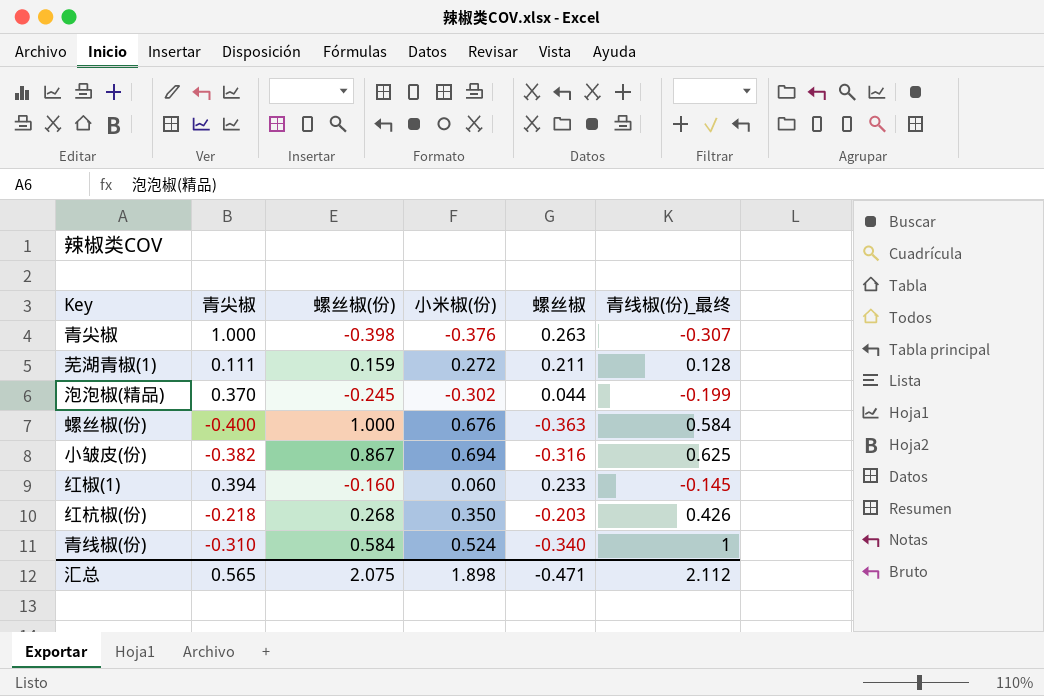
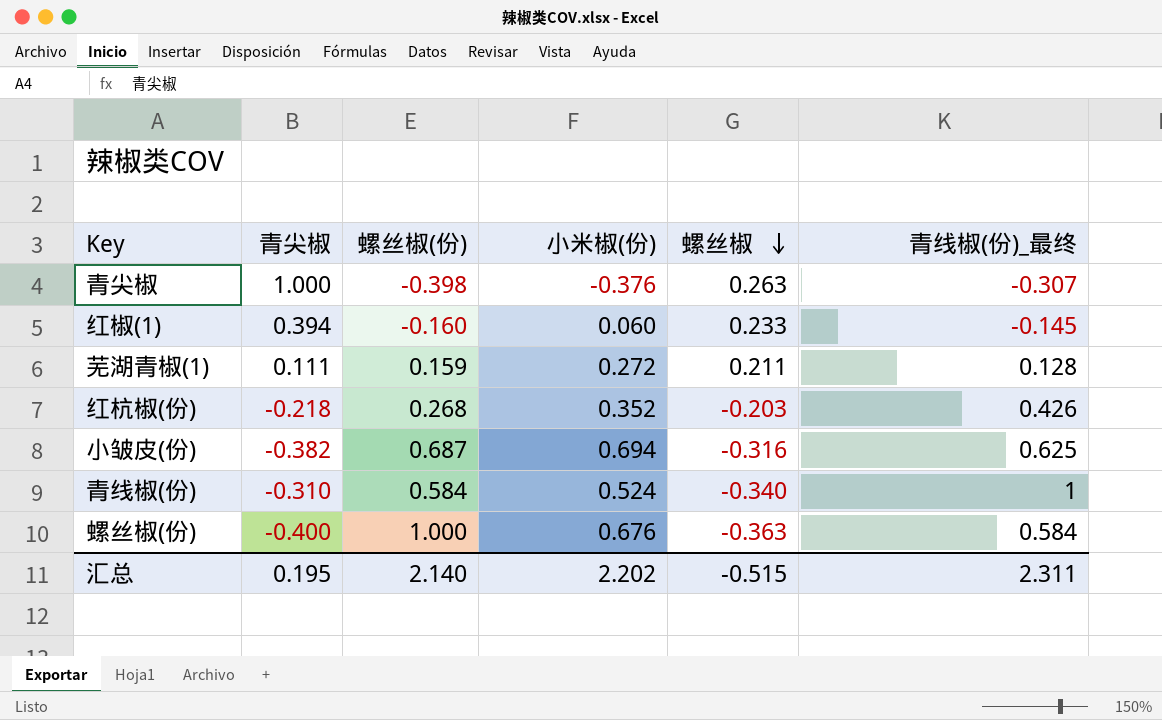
row order: none -> 螺丝椒 descending
row 泡泡椒(精品): 0.370 | -0.245 | -0.302 | 0.044 | -0.199 -> none
红杭椒(份) | 小米椒(份): 0.350 -> 0.352
小皱皮(份) | 螺丝椒(份): 0.867 -> 0.687
汇总 | 青尖椒: 0.565 -> 0.195
汇总 | 螺丝椒(份): 2.075 -> 2.140
汇总 | 小米椒(份): 1.898 -> 2.202
汇总 | 螺丝椒: -0.471 -> -0.515
汇总 | 青线椒(份)_最终: 2.112 -> 2.311

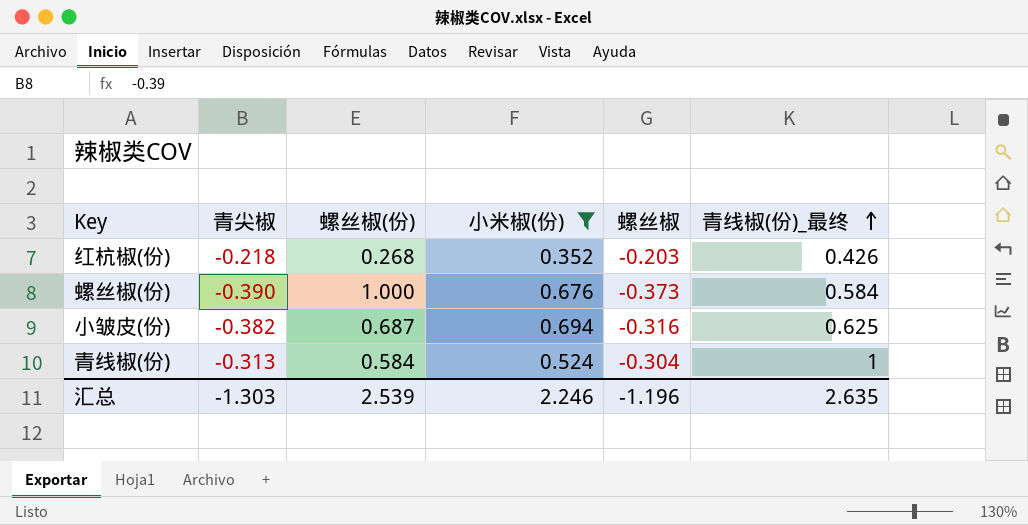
filter: none -> 小米椒(份) >= 0.352
row order: 螺丝椒 descending -> 青线椒(份)_最终 ascending
螺丝椒(份) | 青尖椒: -0.400 -> -0.390
螺丝椒(份) | 螺丝椒: -0.363 -> -0.373
青线椒(份) | 青尖椒: -0.310 -> -0.313
青线椒(份) | 螺丝椒: -0.340 -> -0.304
汇总 | 青尖椒: 0.195 -> -1.303
汇总 | 螺丝椒(份): 2.140 -> 2.539
汇总 | 小米椒(份): 2.202 -> 2.246
汇总 | 螺丝椒: -0.515 -> -1.196
汇总 | 青线椒(份)_最终: 2.311 -> 2.635

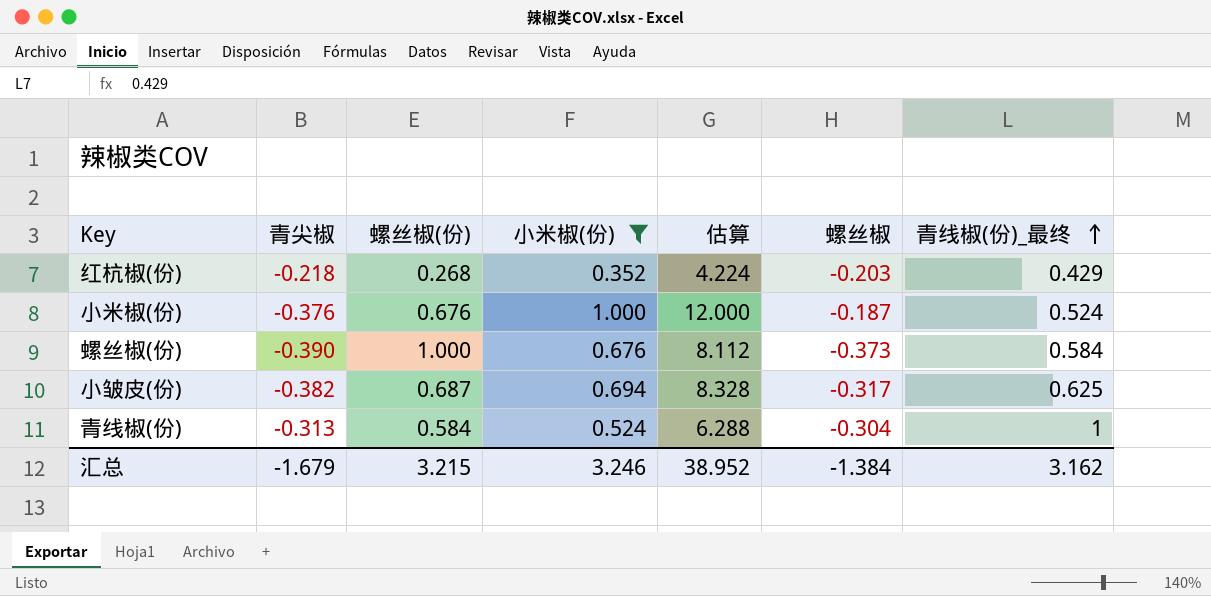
column 估算 | formula: none -> [小米椒(份)] * 12
红杭椒(份) | 青线椒(份)_最终: 0.426 -> 0.429
row 小米椒(份): none -> -0.376 | 0.676 | 1.000 | 12.000 | -0.187 | 0.524
小皱皮(份) | 螺丝椒: -0.316 -> -0.317
汇总 | 青尖椒: -1.303 -> -1.679
汇总 | 螺丝椒(份): 2.539 -> 3.215
汇总 | 小米椒(份): 2.246 -> 3.246
汇总 | 螺丝椒: -1.196 -> -1.384
汇总 | 青线椒(份)_最终: 2.635 -> 3.162

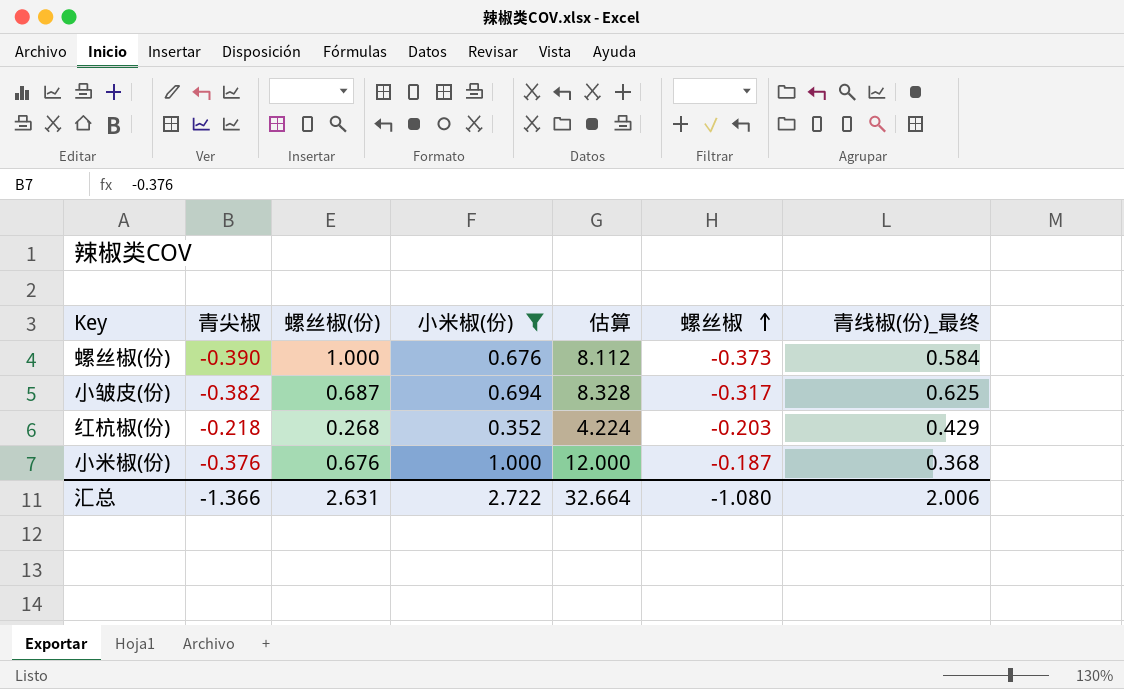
row order: 青线椒(份)_最终 ascending -> 螺丝椒 ascending
row 青线椒(份): -0.313 | 0.584 | 0.524 | 6.288 | -0.304 | 1 -> none
小米椒(份) | 青线椒(份)_最终: 0.524 -> 0.368
汇总 | 青尖椒: -1.679 -> -1.366
汇总 | 螺丝椒(份): 3.215 -> 2.631
汇总 | 小米椒(份): 3.246 -> 2.722
汇总 | 估算: 38.952 -> 32.664
汇总 | 螺丝椒: -1.384 -> -1.080
汇总 | 青线椒(份)_最终: 3.162 -> 2.006

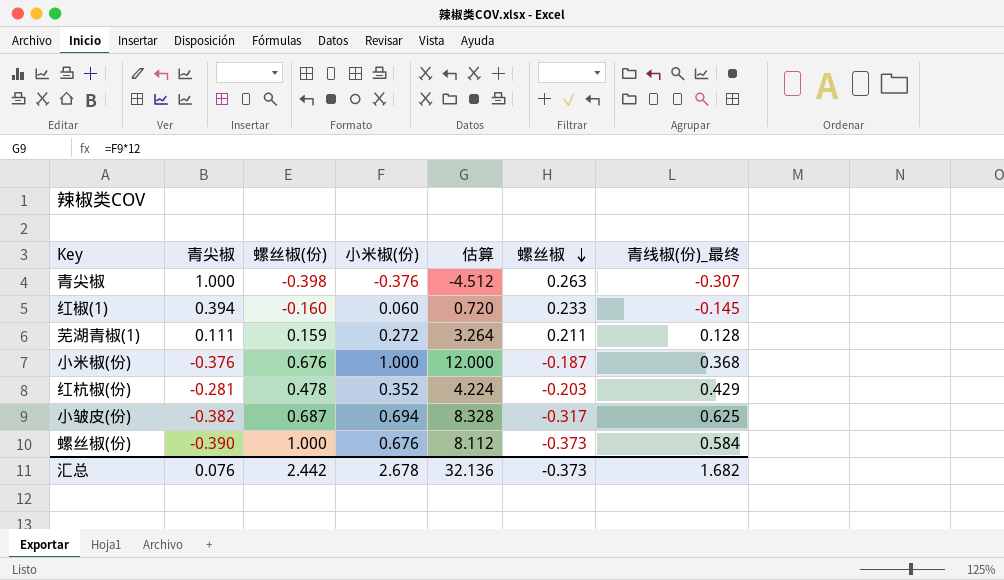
filter: 小米椒(份) >= 0.352 -> none
row order: 螺丝椒 ascending -> 螺丝椒 descending
红杭椒(份) | 青尖椒: -0.218 -> -0.281
红杭椒(份) | 螺丝椒(份): 0.268 -> 0.478
汇总 | 青尖椒: -1.366 -> 0.076
汇总 | 螺丝椒(份): 2.631 -> 2.442
汇总 | 小米椒(份): 2.722 -> 2.678
汇总 | 估算: 32.664 -> 32.136
汇总 | 螺丝椒: -1.080 -> -0.373
汇总 | 青线椒(份)_最终: 2.006 -> 1.682

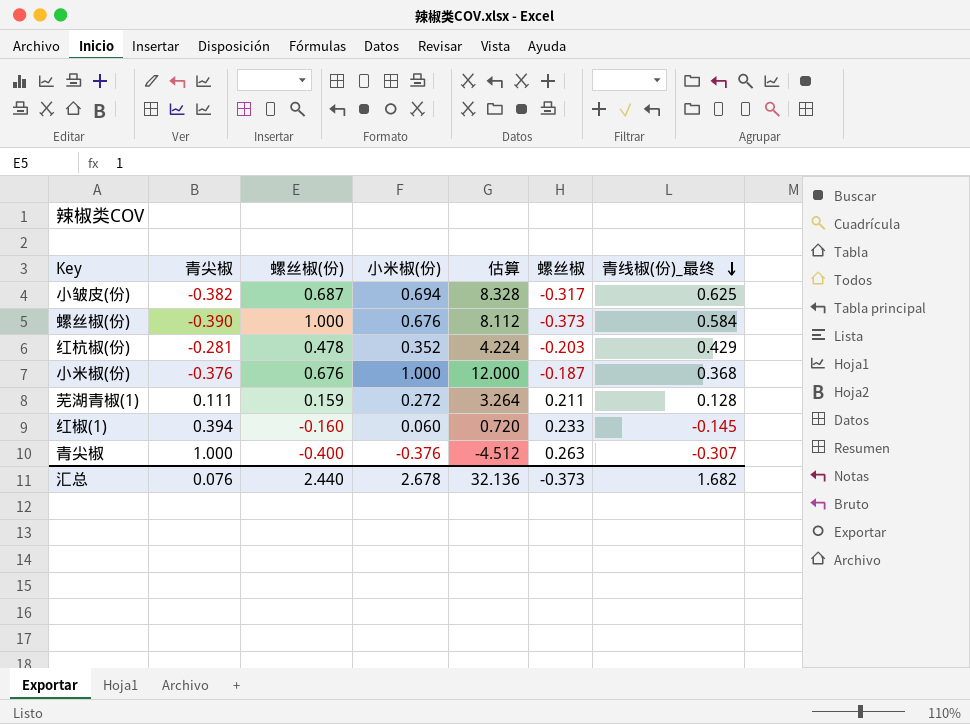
row order: 螺丝椒 descending -> 青线椒(份)_最终 descending
青尖椒 | 螺丝椒(份): -0.398 -> -0.400
汇总 | 螺丝椒(份): 2.442 -> 2.440

